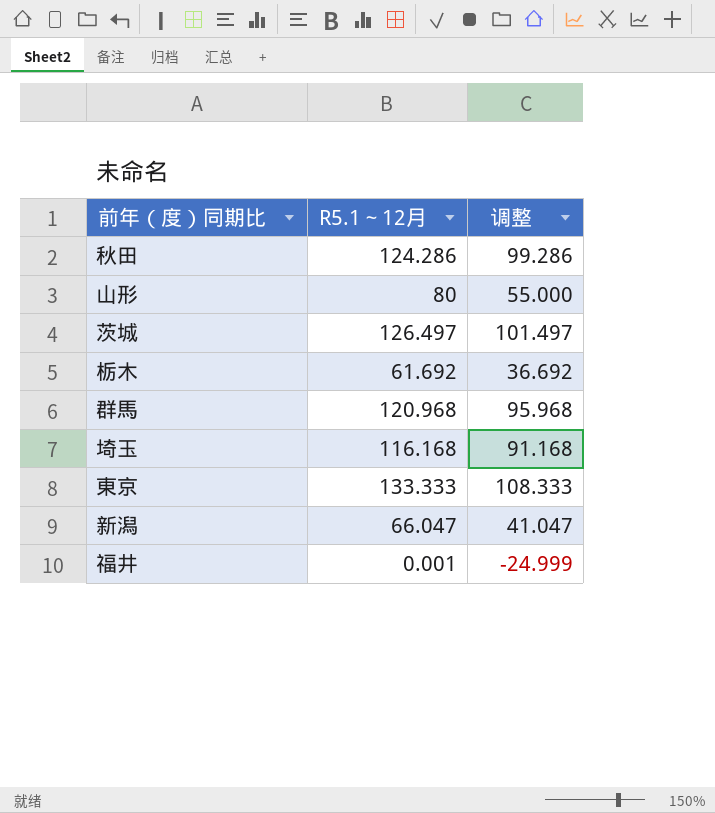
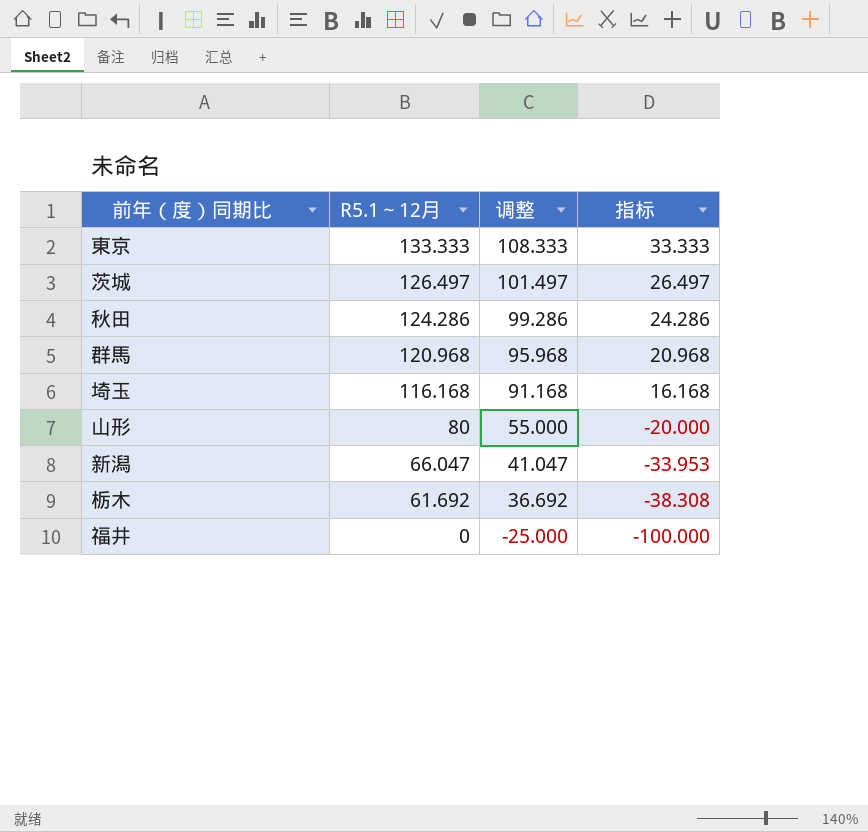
row order: none -> R5.1～12月 descending
column 指标 | formula: none -> [R5.1～12月] - 100
福井 | R5.1～12月: 0.001 -> 0
福井 | 调整: -24.999 -> -25.000

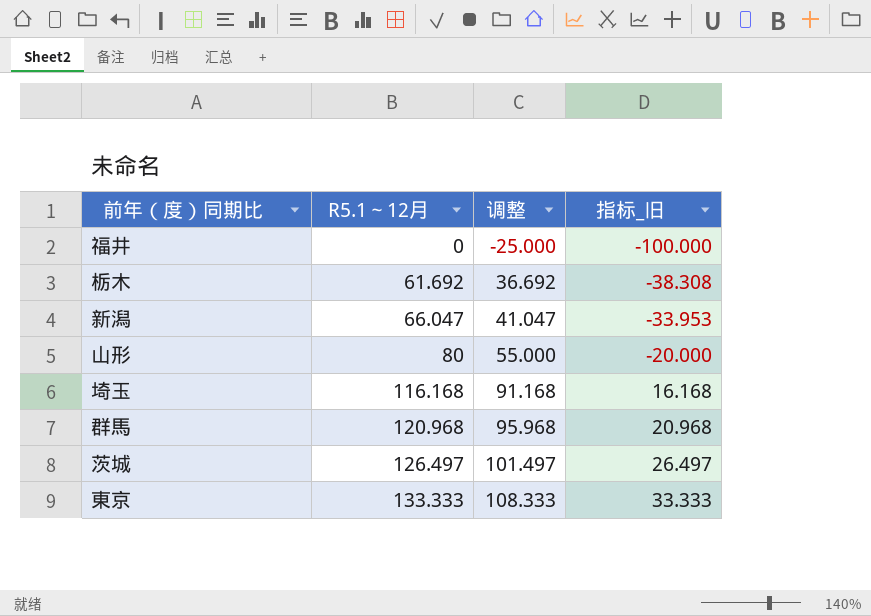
row order: R5.1～12月 descending -> R5.1～12月 ascending
column name: 指标 -> 指标_旧
row 秋田: 124.286 | 99.286 | 24.286 -> none

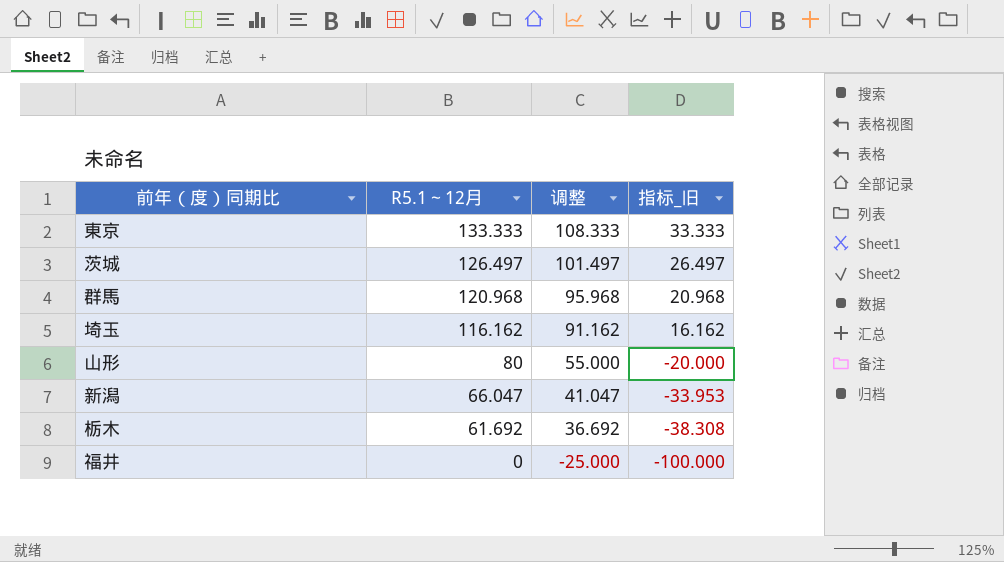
row order: R5.1～12月 ascending -> R5.1～12月 descending
埼玉 | R5.1～12月: 116.168 -> 116.162
埼玉 | 调整: 91.168 -> 91.162
埼玉 | 指标_旧: 16.168 -> 16.162

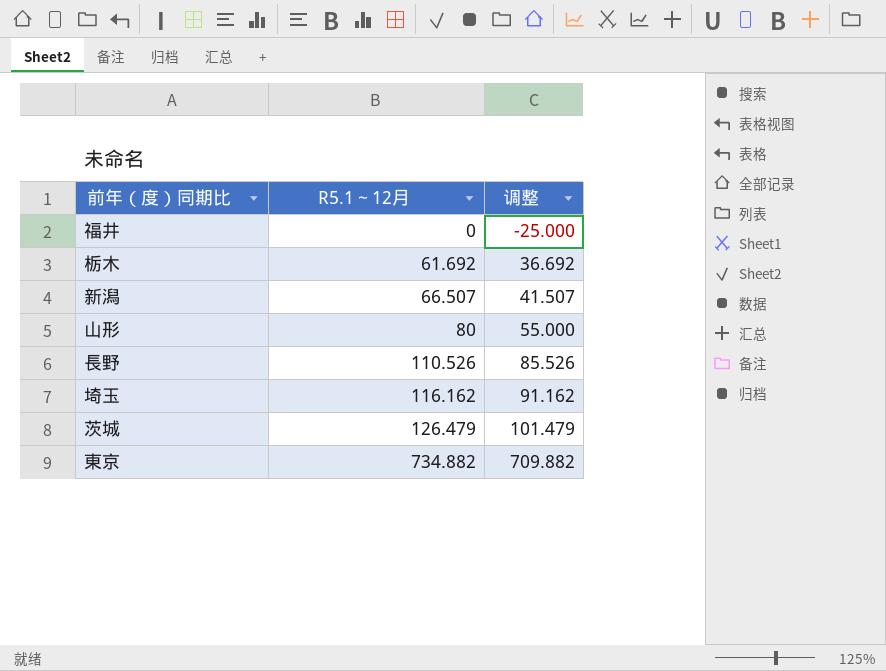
row order: R5.1～12月 descending -> R5.1～12月 ascending
column 指标_旧 | formula: [R5.1～12月] - 100 -> none
row 群馬: 120.968 | 95.968 | 20.968 -> none
新潟 | R5.1～12月: 66.047 -> 66.507
新潟 | 调整: 41.047 -> 41.507
row 長野: none -> 110.526 | 85.526
茨城 | R5.1～12月: 126.497 -> 126.479
茨城 | 调整: 101.497 -> 101.479
東京 | R5.1～12月: 133.333 -> 734.882
東京 | 调整: 108.333 -> 709.882

